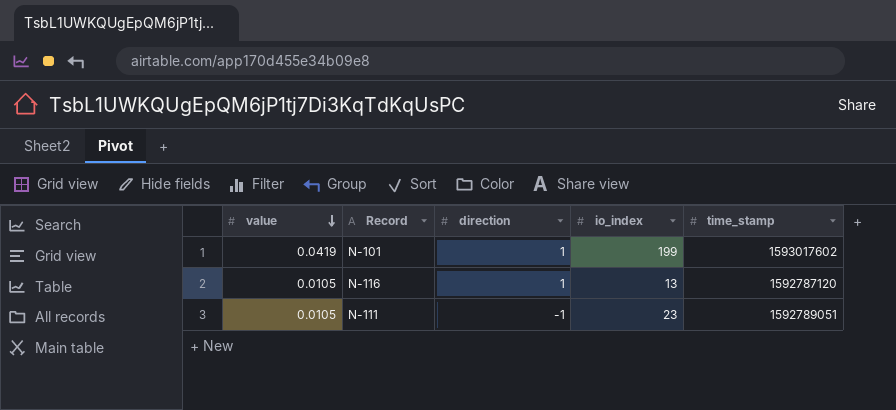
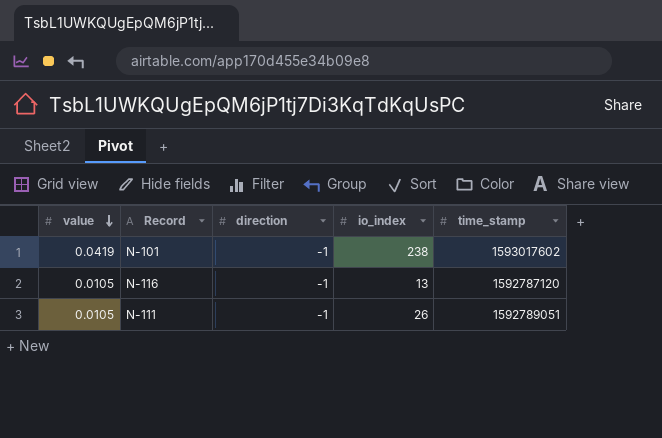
N-101 | direction: 1 -> -1
N-101 | io_index: 199 -> 238
N-116 | direction: 1 -> -1
N-111 | io_index: 23 -> 26

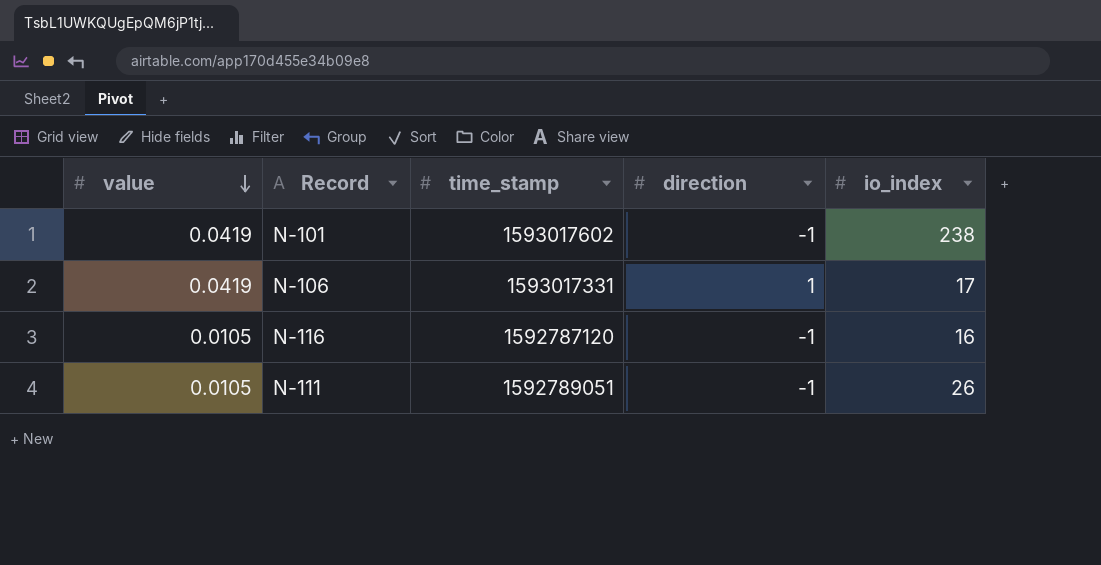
column time_stamp | position: 5 -> 3
row N-106: none -> 0.0419 | 1593017331 | 1 | 17
N-116 | io_index: 13 -> 16

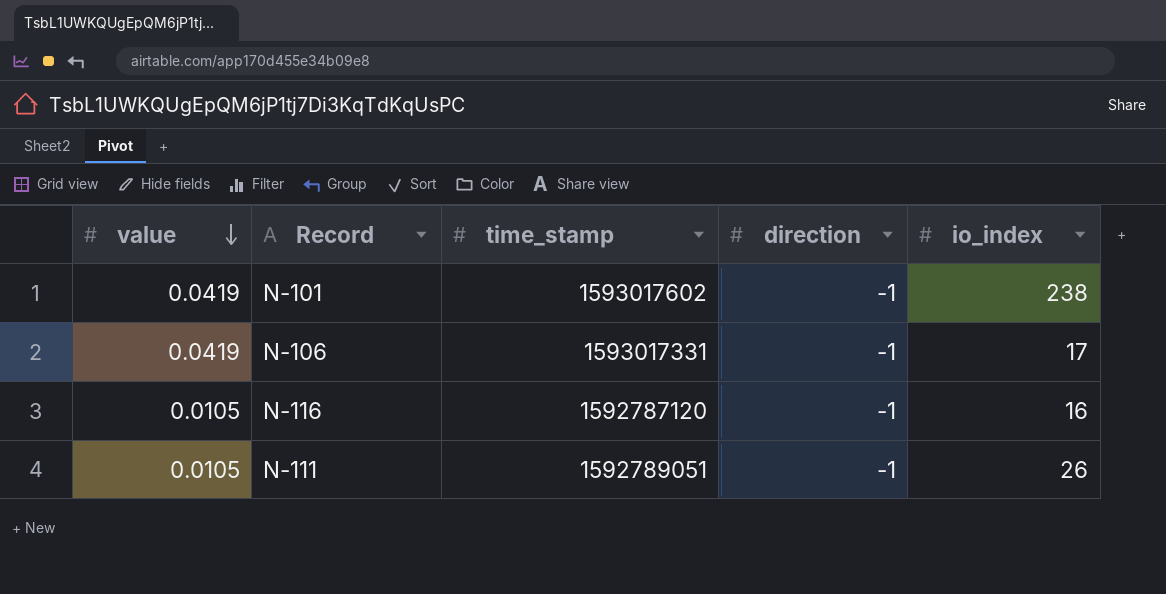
N-106 | direction: 1 -> -1

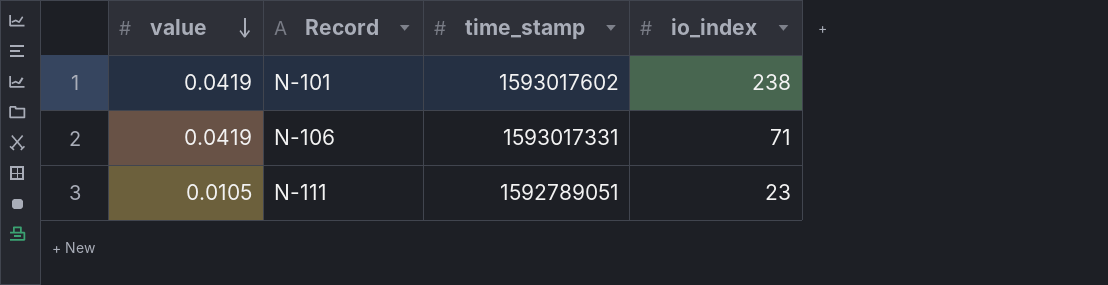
column direction | position: 4 -> none
row N-116: 0.0105 | 1592787120 | -1 | 16 -> none
N-106 | io_index: 17 -> 71
N-111 | io_index: 26 -> 23

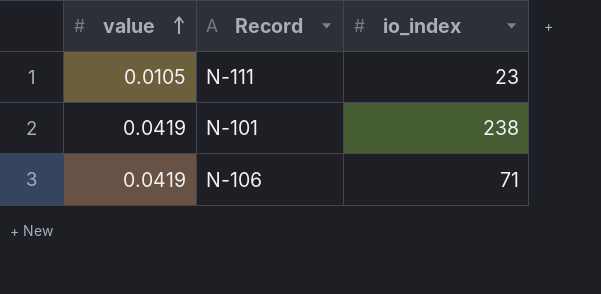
row order: value descending -> value ascending
column time_stamp | position: 3 -> none

